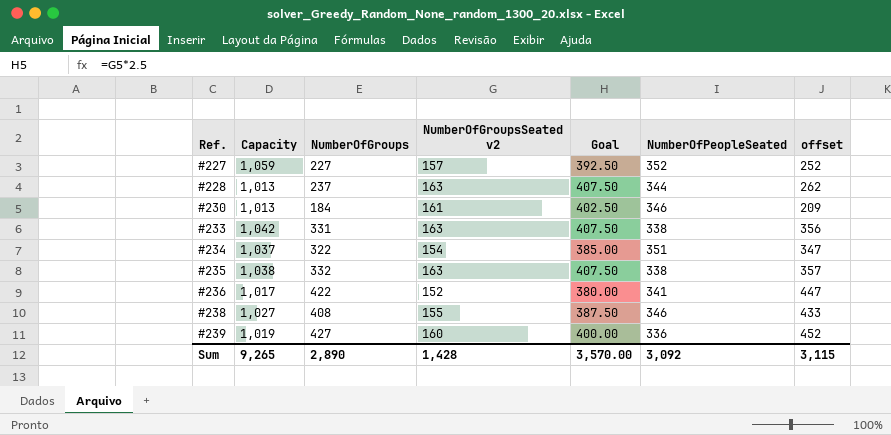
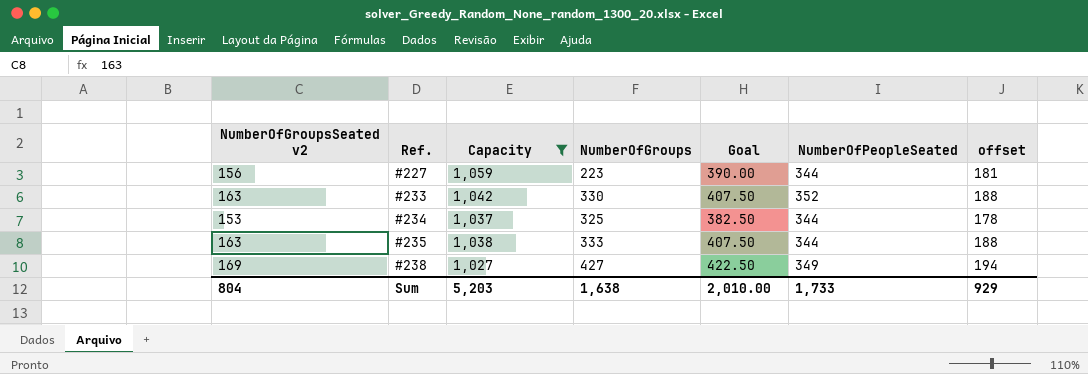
filter: none -> Capacity >= 1,027
column NumberOfGroupsSeated v2 | position: 4 -> 1
column offset | formula: [NumberOfGroups] + 25 -> [NumberOfGroupsSeated v2] + 25
#227 | NumberOfGroupsSeated v2: 157 -> 156
#227 | NumberOfGroups: 227 -> 223
#227 | Goal: 392.50 -> 390.00
#227 | NumberOfPeopleSeated: 352 -> 344
#233 | NumberOfGroups: 331 -> 330
#233 | NumberOfPeopleSeated: 338 -> 352
#234 | NumberOfGroupsSeated v2: 154 -> 153
#234 | NumberOfGroups: 322 -> 325
#234 | Goal: 385.00 -> 382.50
#234 | NumberOfPeopleSeated: 351 -> 344
#235 | NumberOfGroups: 332 -> 333
#235 | NumberOfPeopleSeated: 338 -> 344
#238 | NumberOfGroupsSeated v2: 155 -> 169
#238 | NumberOfGroups: 408 -> 427
#238 | Goal: 387.50 -> 422.50
#238 | NumberOfPeopleSeated: 346 -> 349
Sum | NumberOfGroupsSeated v2: 1,428 -> 804
Sum | Capacity: 9,265 -> 5,203
Sum | NumberOfGroups: 2,890 -> 1,638
Sum | Goal: 3,570.00 -> 2,010.00
Sum | NumberOfPeopleSeated: 3,092 -> 1,733
Sum | offset: 3,115 -> 929

